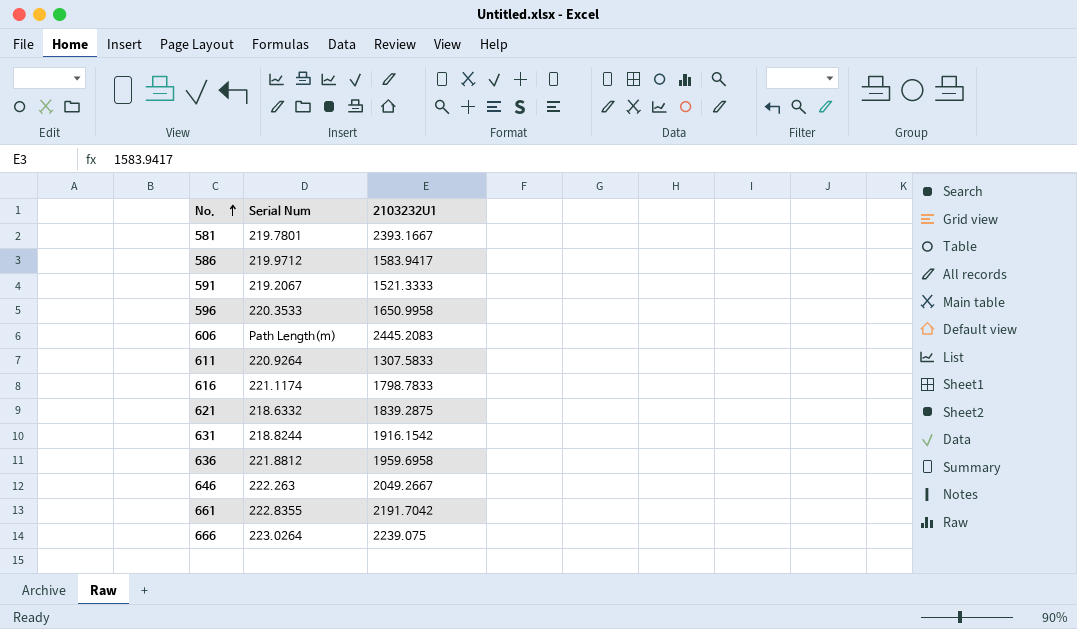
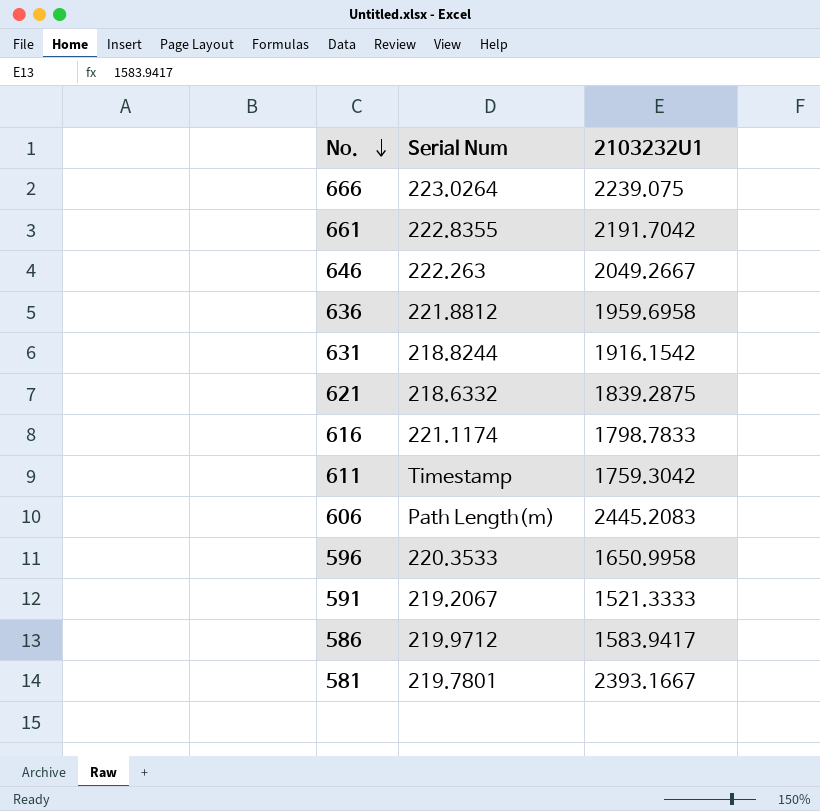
row order: No. ascending -> No. descending
611 | Serial Num: 220.9264 -> Timestamp
611 | 2103232U1: 1307.5833 -> 1759.3042

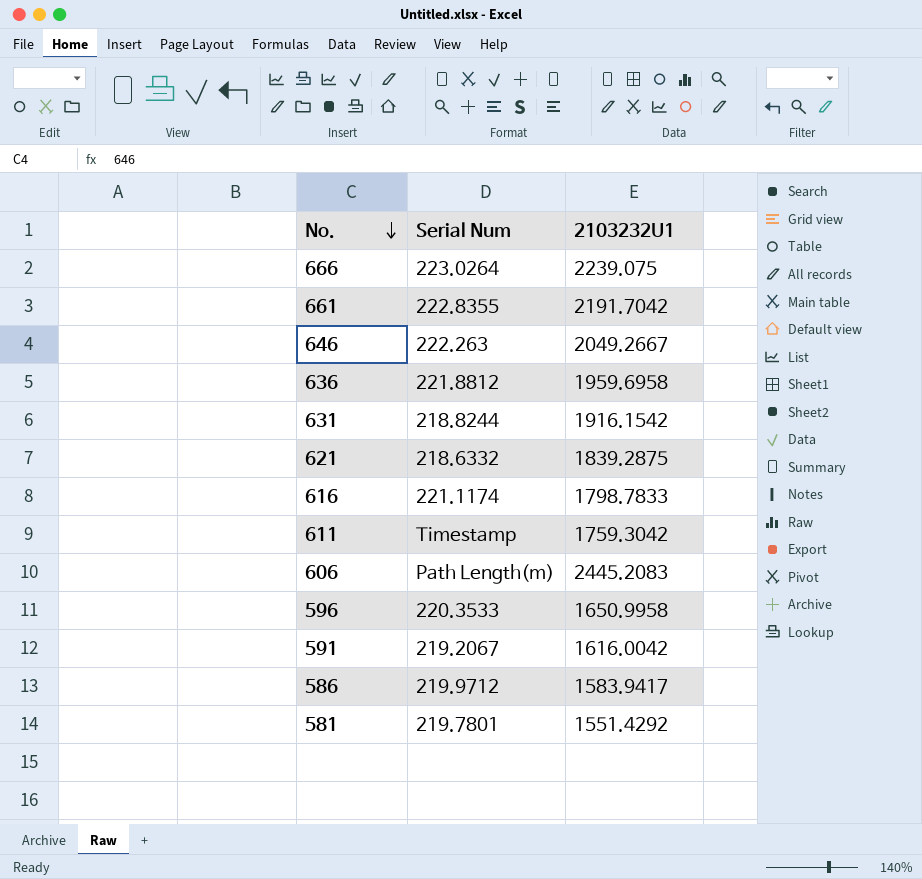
591 | 2103232U1: 1521.3333 -> 1616.0042
581 | 2103232U1: 2393.1667 -> 1551.4292

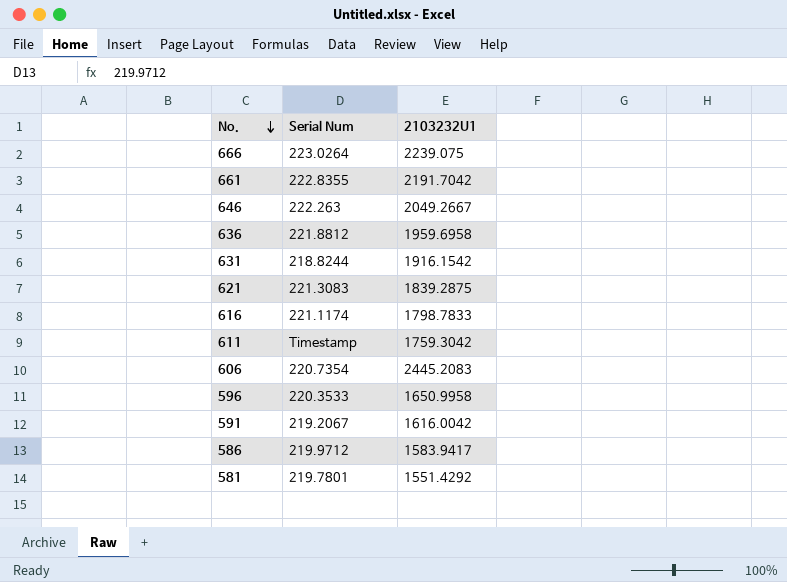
621 | Serial Num: 218.6332 -> 221.3083
606 | Serial Num: Path Length(m) -> 220.7354

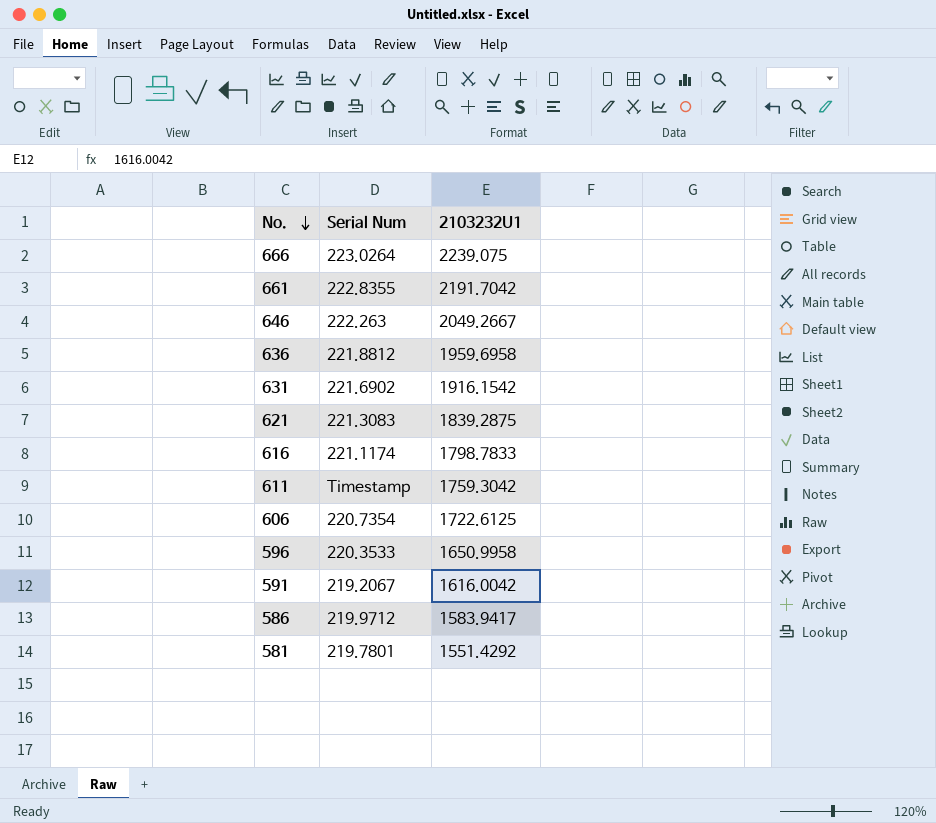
631 | Serial Num: 218.8244 -> 221.6902
606 | 2103232U1: 2445.2083 -> 1722.6125

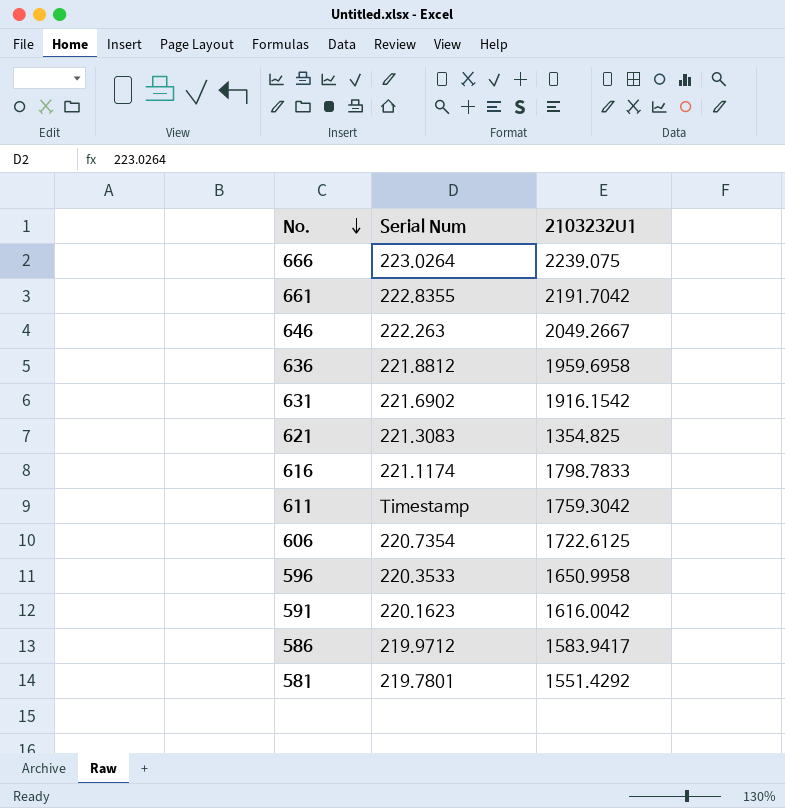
621 | 2103232U1: 1839.2875 -> 1354.825
591 | Serial Num: 219.2067 -> 220.1623

